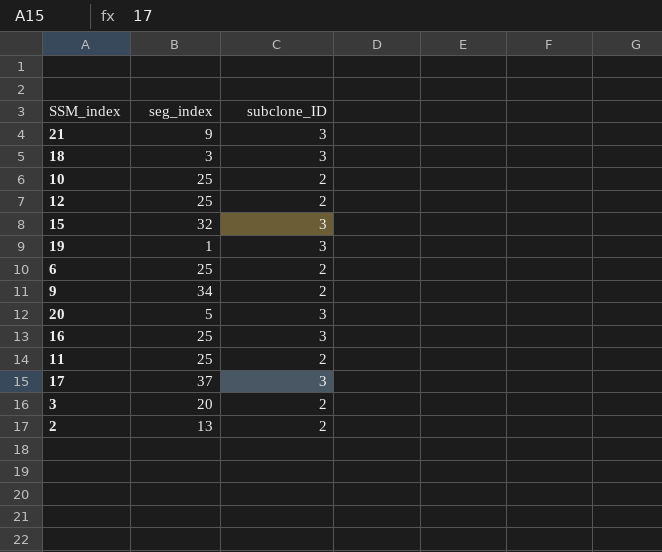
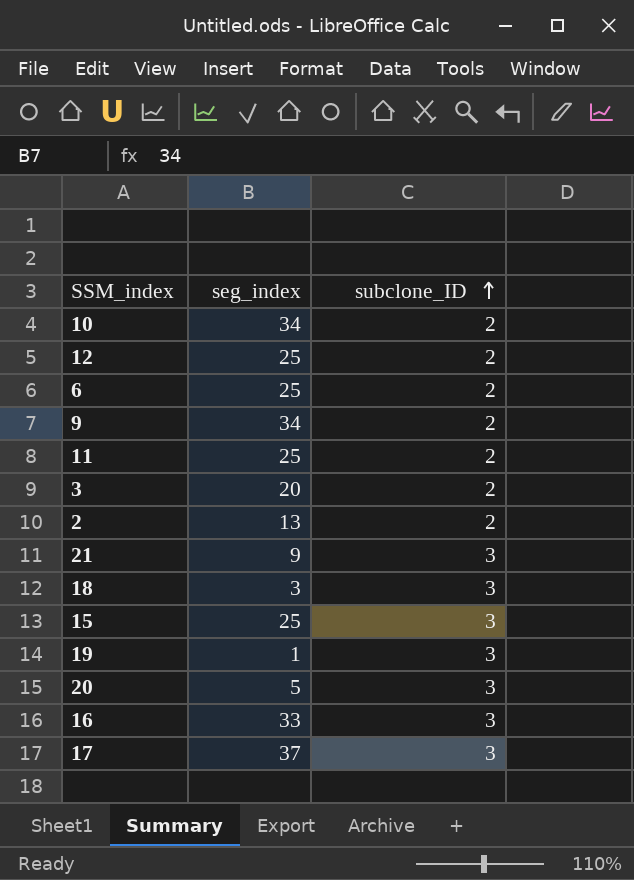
row order: none -> subclone_ID ascending
10 | seg_index: 25 -> 34
15 | seg_index: 32 -> 25
16 | seg_index: 25 -> 33

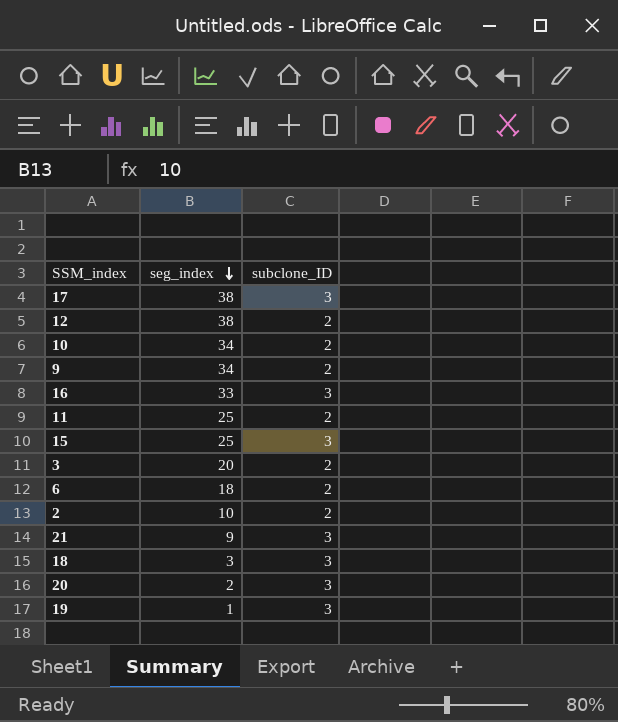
row order: subclone_ID ascending -> seg_index descending
17 | seg_index: 37 -> 38
12 | seg_index: 25 -> 38
6 | seg_index: 25 -> 18
2 | seg_index: 13 -> 10
20 | seg_index: 5 -> 2

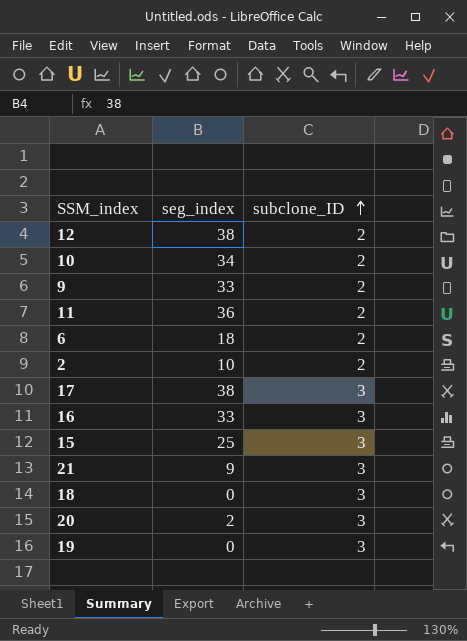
row order: seg_index descending -> subclone_ID ascending
row 3: 20 | 2 -> none
9 | seg_index: 34 -> 33
11 | seg_index: 25 -> 36
18 | seg_index: 3 -> 0
19 | seg_index: 1 -> 0

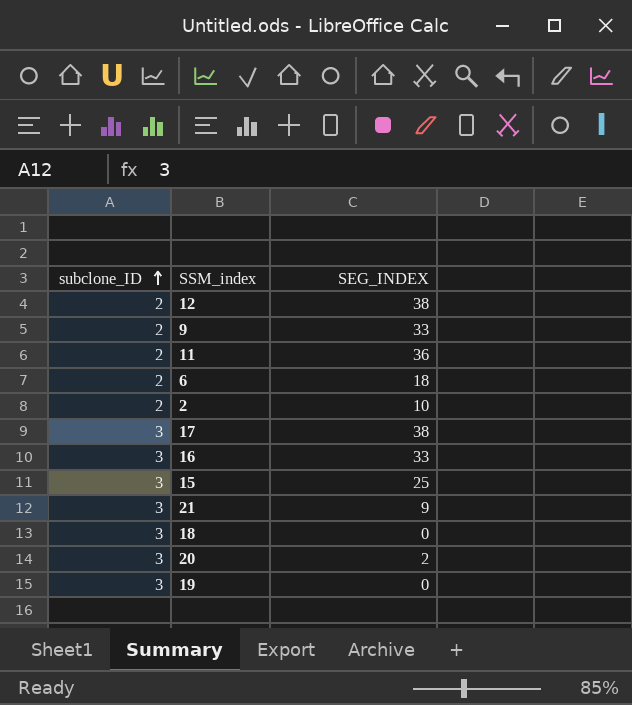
column subclone_ID | position: 3 -> 1
column name: seg_index -> SEG_INDEX
row 10: 34 | 2 -> none

